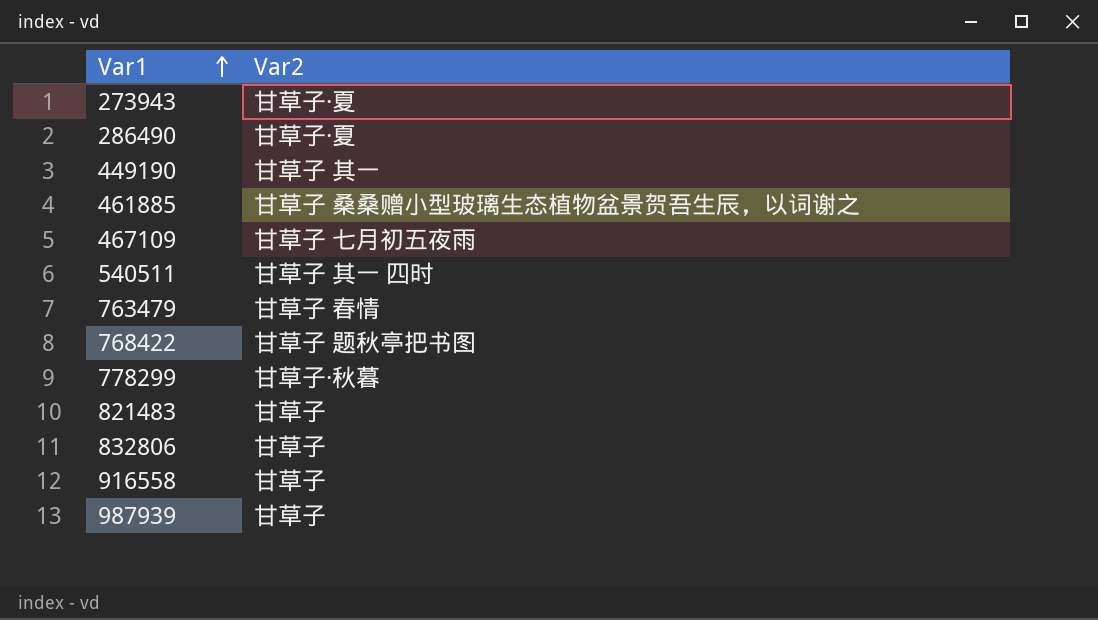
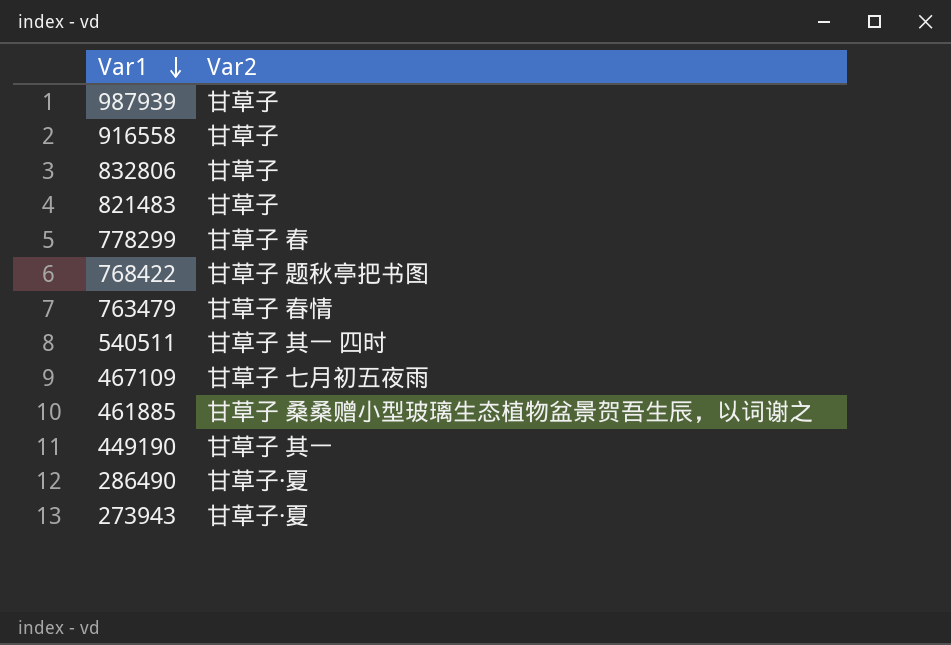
row order: Var1 ascending -> Var1 descending
778299 | Var2: 甘草子·秋暮 -> 甘草子 春

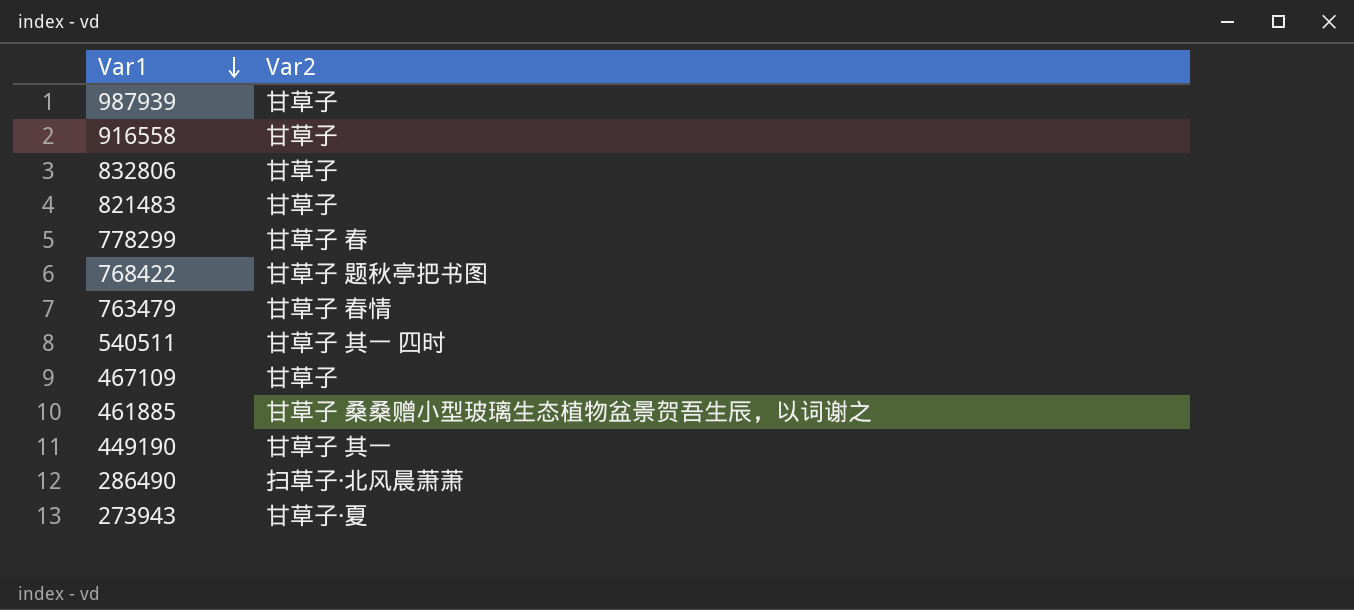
467109 | Var2: 甘草子 七月初五夜雨 -> 甘草子
286490 | Var2: 甘草子·夏 -> 扫草子·北风晨萧萧

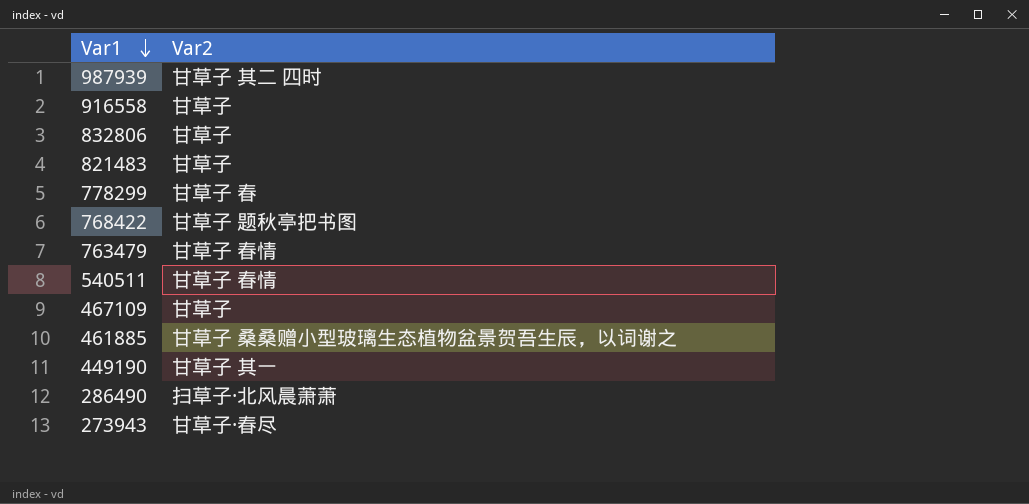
987939 | Var2: 甘草子 -> 甘草子 其二 四时
540511 | Var2: 甘草子 其一 四时 -> 甘草子 春情
273943 | Var2: 甘草子·夏 -> 甘草子·春尽

